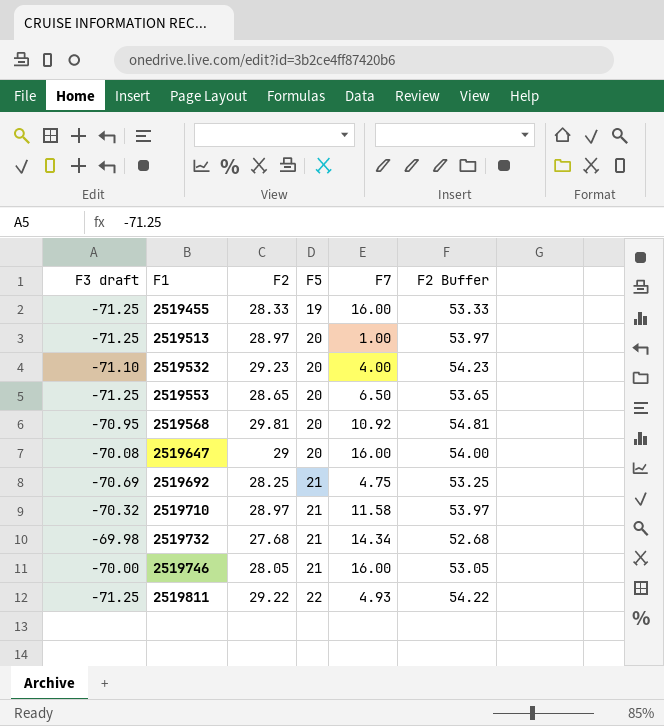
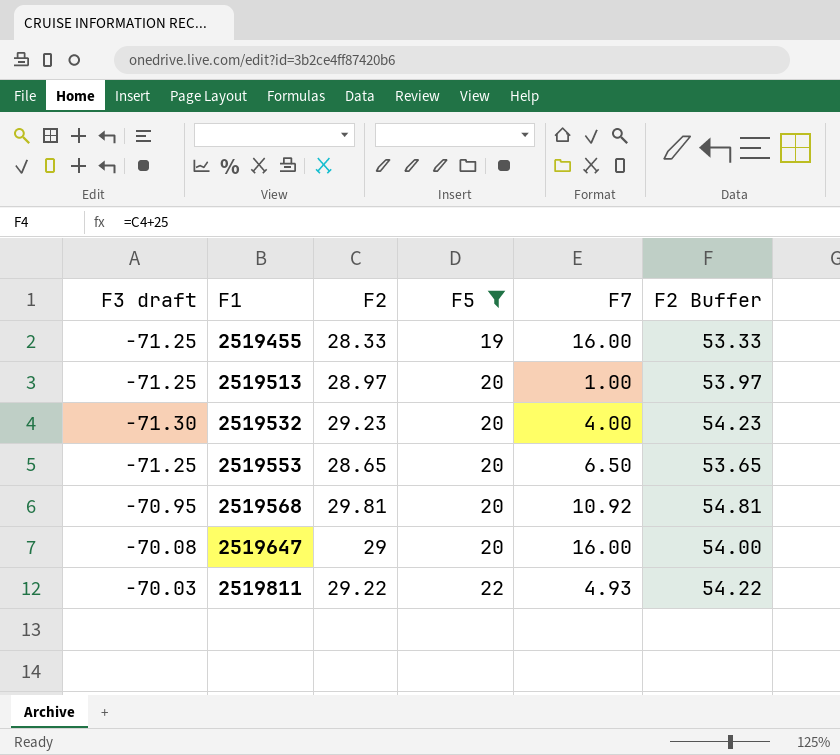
filter: none -> F5 != 21
2519532 | F3 draft: -71.10 -> -71.30
2519811 | F3 draft: -71.25 -> -70.03

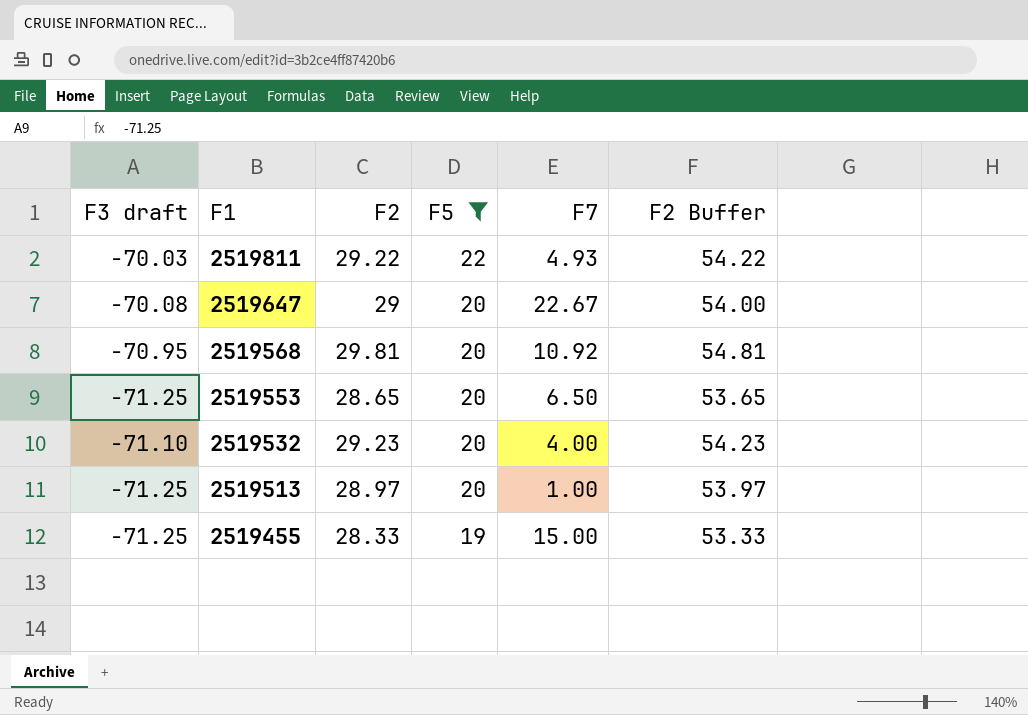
row order: F1 ascending -> F1 descending
2519647 | F7: 16.00 -> 22.67
2519532 | F3 draft: -71.30 -> -71.10
2519455 | F7: 16.00 -> 15.00

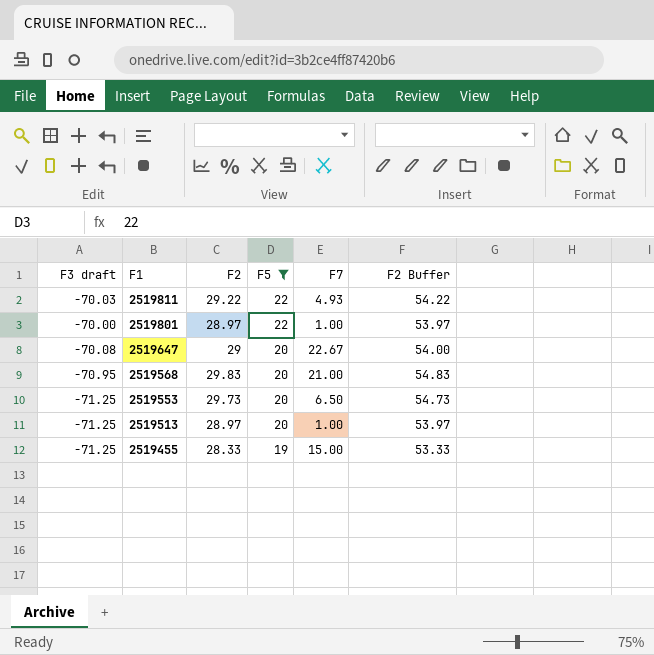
row 2519532: -71.10 | 29.23 | 20 | 4.00 | 54.23 -> none
row 2519801: none -> -70.00 | 28.97 | 22 | 1.00 | 53.97
2519568 | F2: 29.81 -> 29.83
2519568 | F7: 10.92 -> 21.00
2519568 | F2 Buffer: 54.81 -> 54.83
2519553 | F2: 28.65 -> 29.73
2519553 | F2 Buffer: 53.65 -> 54.73

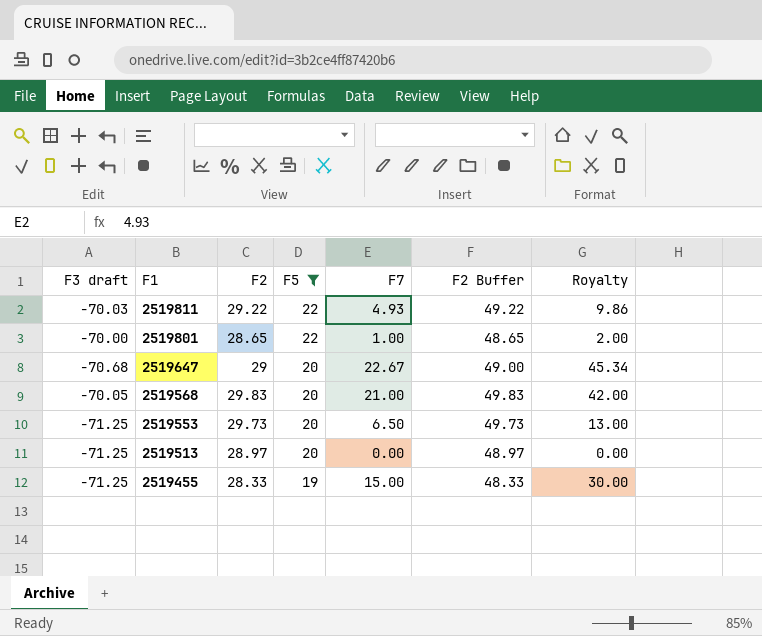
column F2 Buffer | formula: [F2] + 25 -> [F2] + 20
column Royalty | formula: none -> [F7] * 2
2519801 | F2: 28.97 -> 28.65
2519647 | F3 draft: -70.08 -> -70.68
2519568 | F3 draft: -70.95 -> -70.05
2519513 | F7: 1.00 -> 0.00

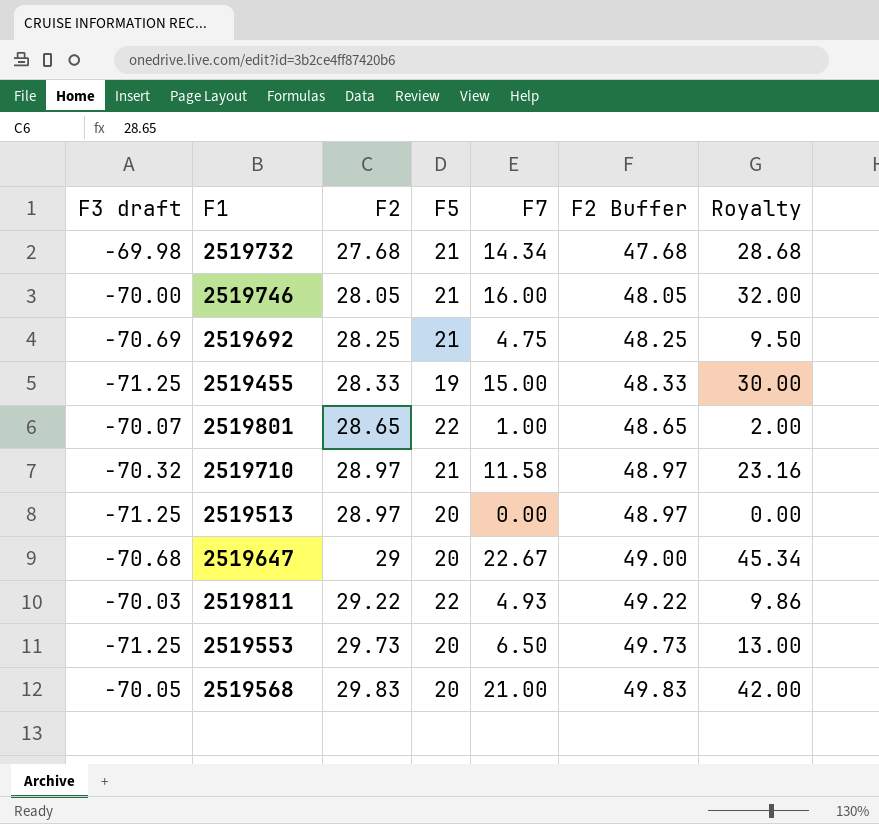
filter: F5 != 21 -> none
row order: F1 descending -> F2 ascending
2519801 | F3 draft: -70.00 -> -70.07

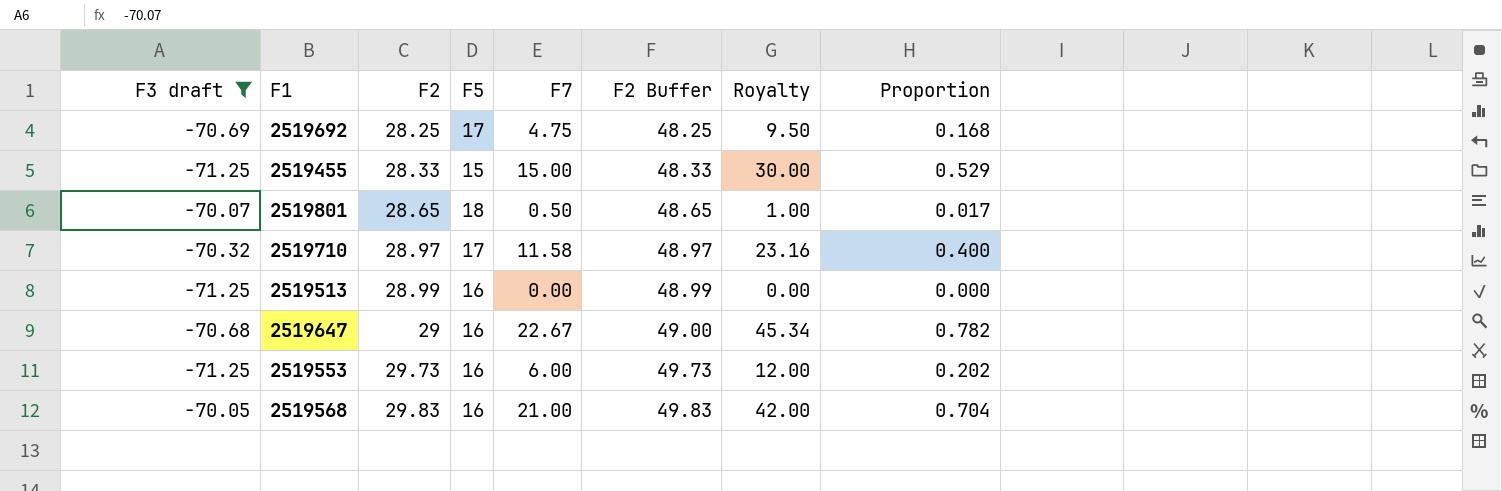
filter: none -> F3 draft <= -70.05
column Proportion | formula: none -> [F7] / [F2]
2519692 | F5: 21 -> 17
2519455 | F5: 19 -> 15
2519801 | F5: 22 -> 18
2519801 | F7: 1.00 -> 0.50
2519801 | Royalty: 2.00 -> 1.00
2519710 | F5: 21 -> 17
2519513 | F2: 28.97 -> 28.99
2519513 | F5: 20 -> 16
2519513 | F2 Buffer: 48.97 -> 48.99
2519647 | F5: 20 -> 16
2519553 | F5: 20 -> 16
2519553 | F7: 6.50 -> 6.00
2519553 | Royalty: 13.00 -> 12.00
2519568 | F5: 20 -> 16

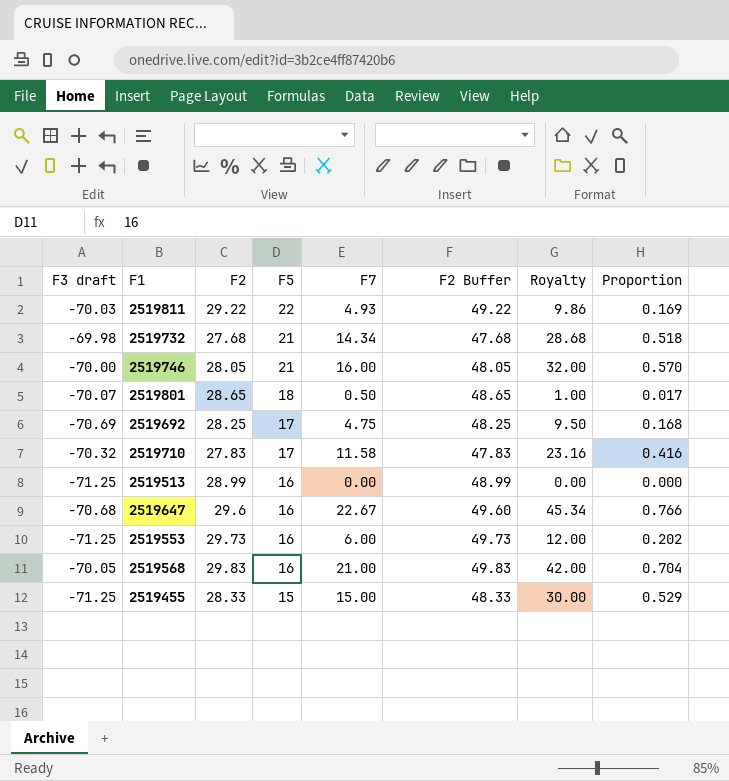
filter: F3 draft <= -70.05 -> none
row order: F2 ascending -> F5 descending
2519710 | F2: 28.97 -> 27.83
2519710 | F2 Buffer: 48.97 -> 47.83
2519710 | Proportion: 0.400 -> 0.416
2519647 | F2: 29 -> 29.6
2519647 | F2 Buffer: 49.00 -> 49.60
2519647 | Proportion: 0.782 -> 0.766

